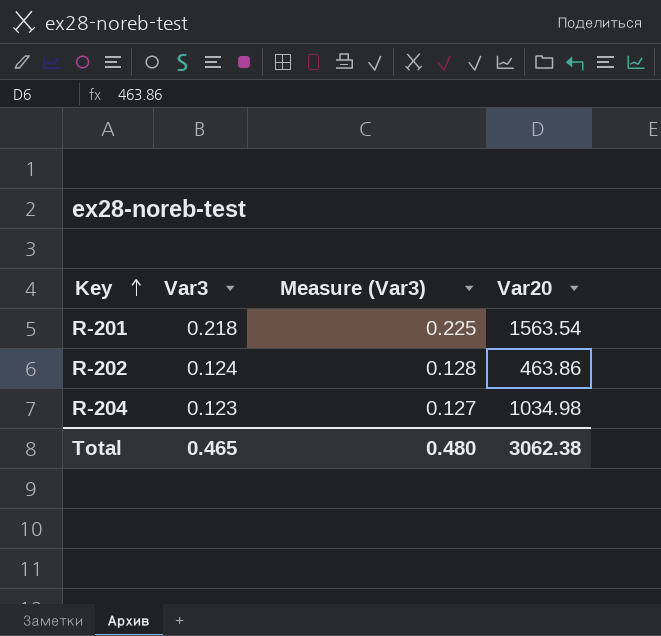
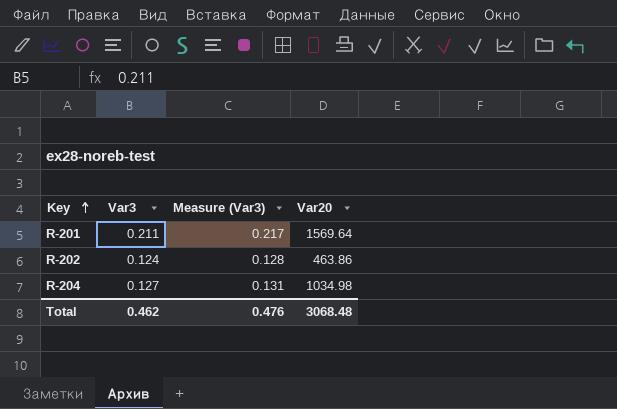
R-201 | Var3: 0.218 -> 0.211
R-201 | Measure (Var3): 0.225 -> 0.217
R-201 | Var20: 1563.54 -> 1569.64
R-204 | Var3: 0.123 -> 0.127
R-204 | Measure (Var3): 0.127 -> 0.131
Total | Var3: 0.465 -> 0.462
Total | Measure (Var3): 0.480 -> 0.476
Total | Var20: 3062.38 -> 3068.48

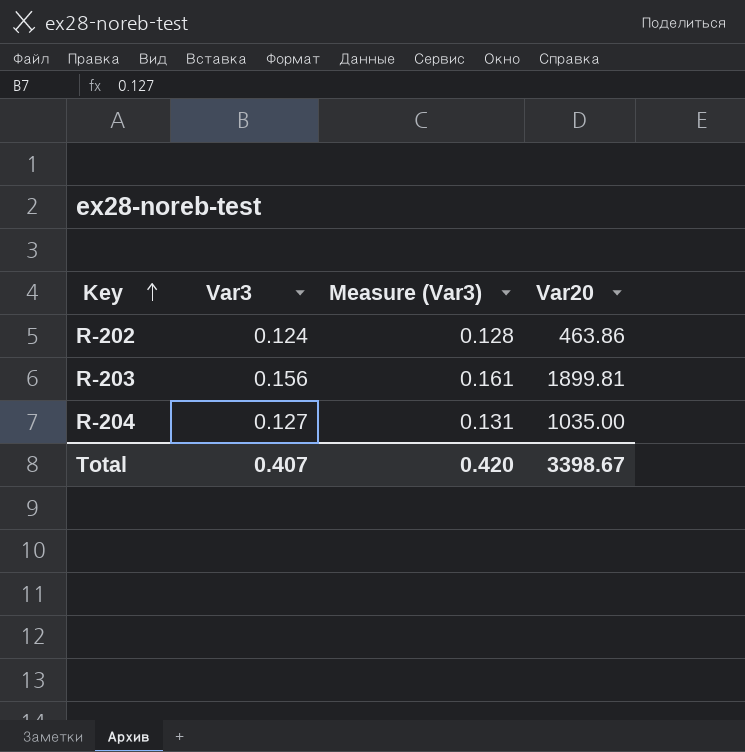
row R-201: 0.211 | 0.217 | 1569.64 -> none
row R-203: none -> 0.156 | 0.161 | 1899.81
R-204 | Var20: 1034.98 -> 1035.00
Total | Var3: 0.462 -> 0.407
Total | Measure (Var3): 0.476 -> 0.420
Total | Var20: 3068.48 -> 3398.67

